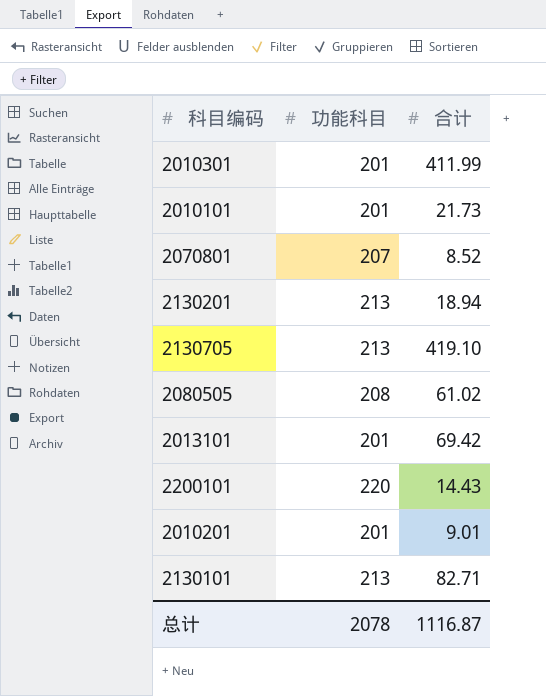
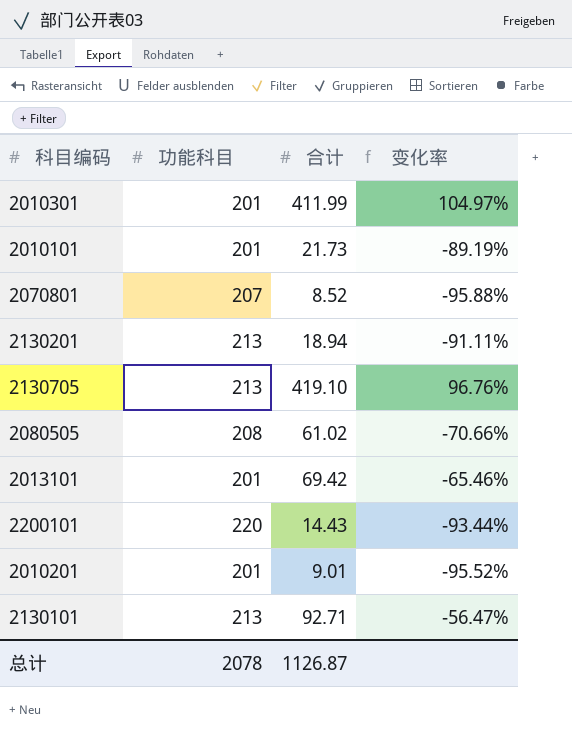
column 变化率 | formula: none -> ([合计] - [功能科目]) / [功能科目]
2130101 | 合计: 82.71 -> 92.71
总计 | 合计: 1116.87 -> 1126.87

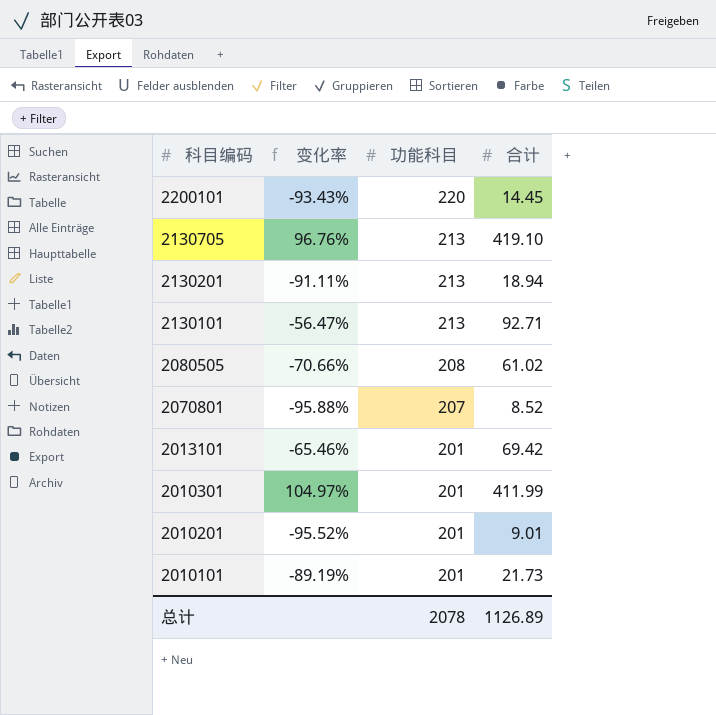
row order: none -> 科目编码 descending
column 变化率 | position: 4 -> 2
2200101 | 变化率: -93.44% -> -93.43%
2200101 | 合计: 14.43 -> 14.45
总计 | 合计: 1126.87 -> 1126.89

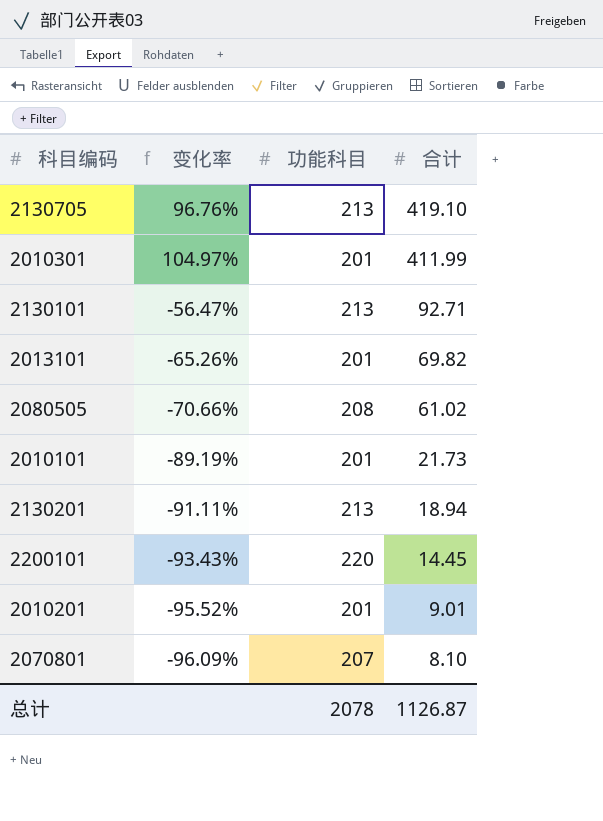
row order: 科目编码 descending -> 合计 descending
2013101 | 变化率: -65.46% -> -65.26%
2013101 | 合计: 69.42 -> 69.82
2070801 | 变化率: -95.88% -> -96.09%
2070801 | 合计: 8.52 -> 8.10
总计 | 合计: 1126.89 -> 1126.87

